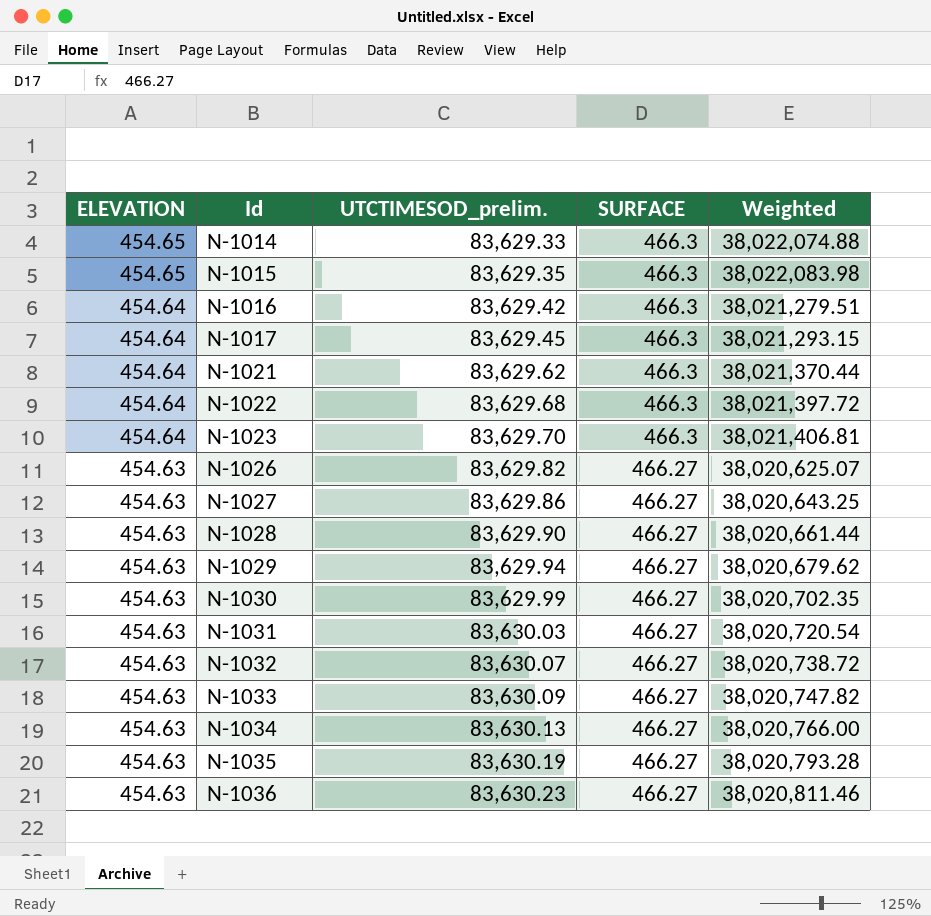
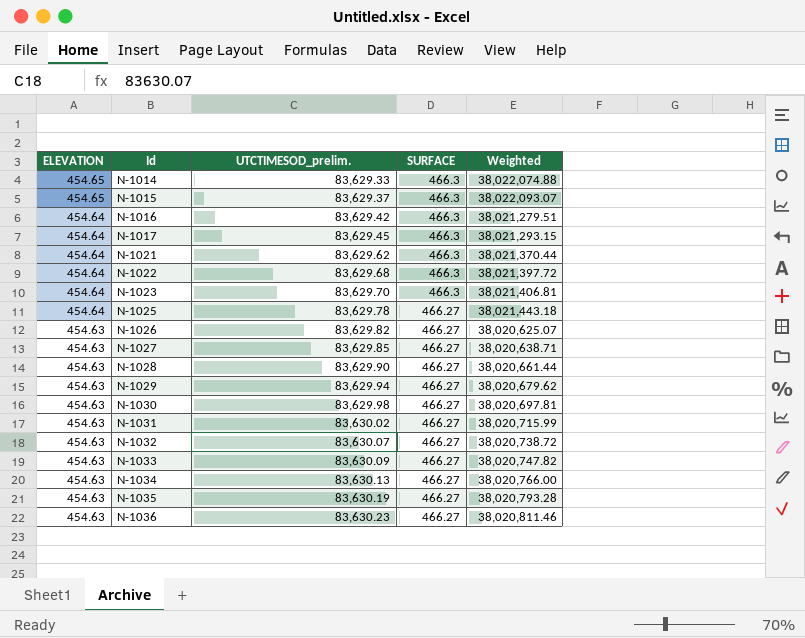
N-1015 | UTCTIMESOD_prelim.: 83,629.35 -> 83,629.37
N-1015 | Weighted: 38,022,083.98 -> 38,022,093.07
row N-1025: none -> 454.64 | 83,629.78 | 466.27 | 38,021,443.18
N-1027 | UTCTIMESOD_prelim.: 83,629.86 -> 83,629.85
N-1027 | Weighted: 38,020,643.25 -> 38,020,638.71
N-1030 | UTCTIMESOD_prelim.: 83,629.99 -> 83,629.98
N-1030 | Weighted: 38,020,702.35 -> 38,020,697.81
N-1031 | UTCTIMESOD_prelim.: 83,630.03 -> 83,630.02
N-1031 | Weighted: 38,020,720.54 -> 38,020,715.99

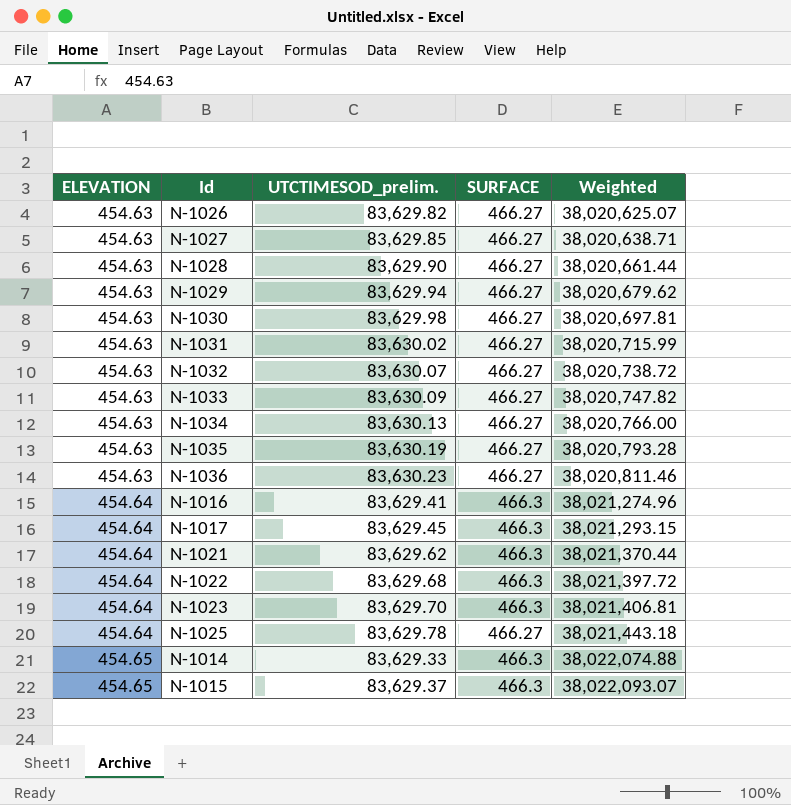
row order: ELEVATION descending -> ELEVATION ascending
N-1016 | UTCTIMESOD_prelim.: 83,629.42 -> 83,629.41
N-1016 | Weighted: 38,021,279.51 -> 38,021,274.96

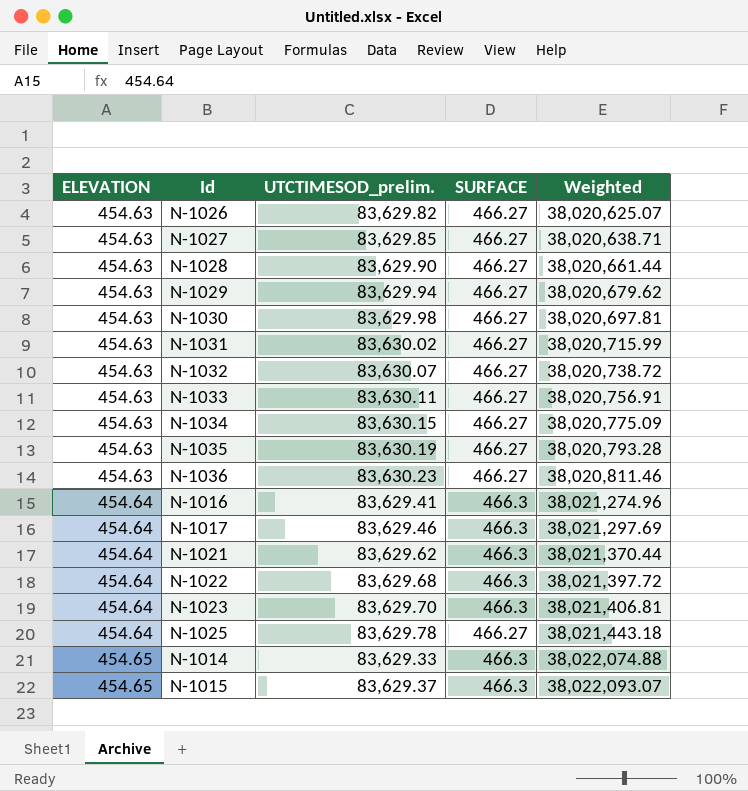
N-1033 | UTCTIMESOD_prelim.: 83,630.09 -> 83,630.11
N-1033 | Weighted: 38,020,747.82 -> 38,020,756.91
N-1034 | UTCTIMESOD_prelim.: 83,630.13 -> 83,630.15
N-1034 | Weighted: 38,020,766.00 -> 38,020,775.09
N-1017 | UTCTIMESOD_prelim.: 83,629.45 -> 83,629.46
N-1017 | Weighted: 38,021,293.15 -> 38,021,297.69

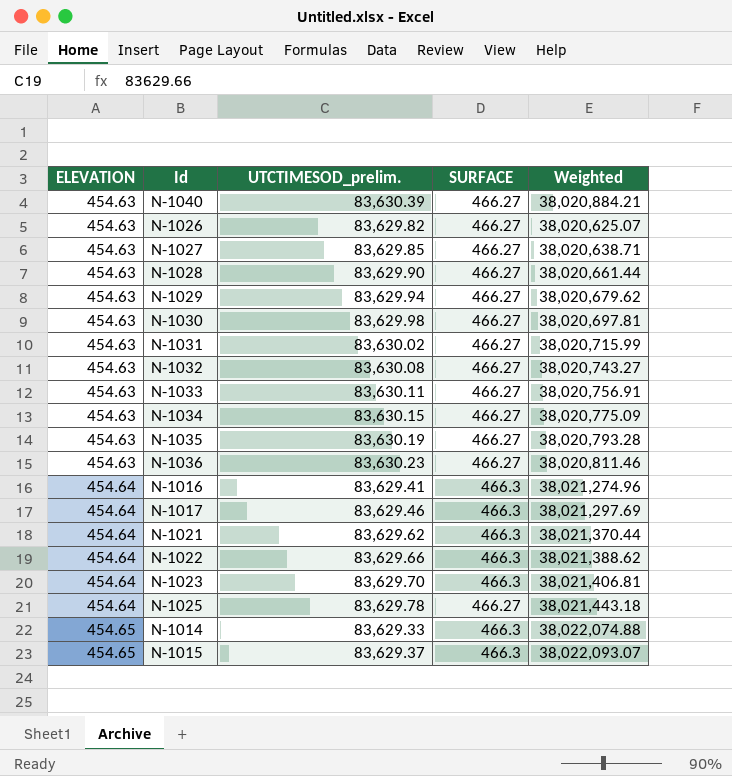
row N-1040: none -> 454.63 | 83,630.39 | 466.27 | 38,020,884.21
N-1032 | UTCTIMESOD_prelim.: 83,630.07 -> 83,630.08
N-1032 | Weighted: 38,020,738.72 -> 38,020,743.27
N-1022 | UTCTIMESOD_prelim.: 83,629.68 -> 83,629.66
N-1022 | Weighted: 38,021,397.72 -> 38,021,388.62

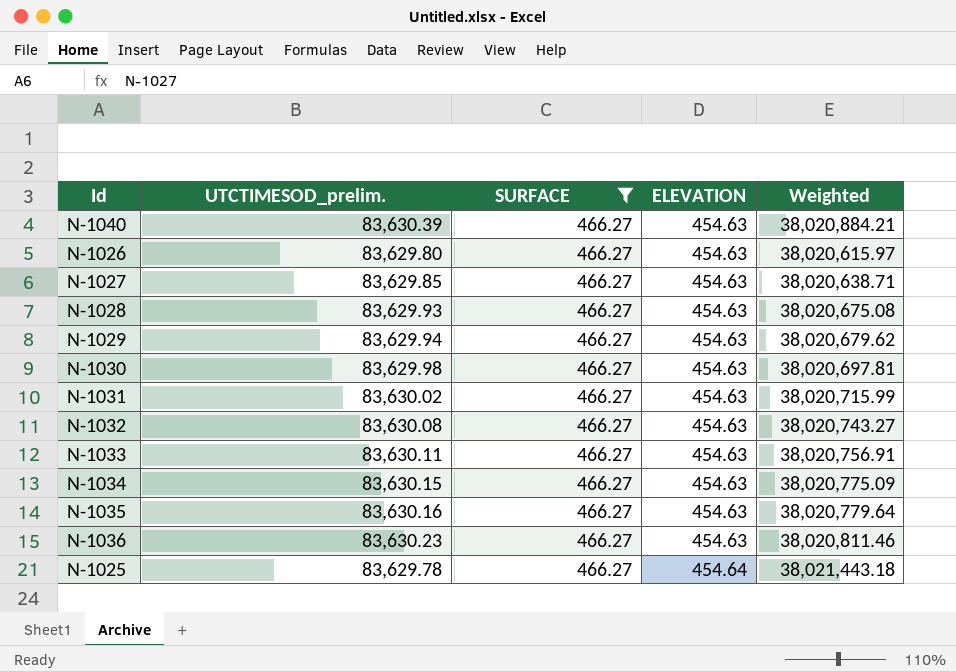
filter: none -> SURFACE = 466.27
column ELEVATION | position: 1 -> 4
N-1026 | UTCTIMESOD_prelim.: 83,629.82 -> 83,629.80
N-1026 | Weighted: 38,020,625.07 -> 38,020,615.97
N-1028 | UTCTIMESOD_prelim.: 83,629.90 -> 83,629.93
N-1028 | Weighted: 38,020,661.44 -> 38,020,675.08
N-1035 | UTCTIMESOD_prelim.: 83,630.19 -> 83,630.16
N-1035 | Weighted: 38,020,793.28 -> 38,020,779.64

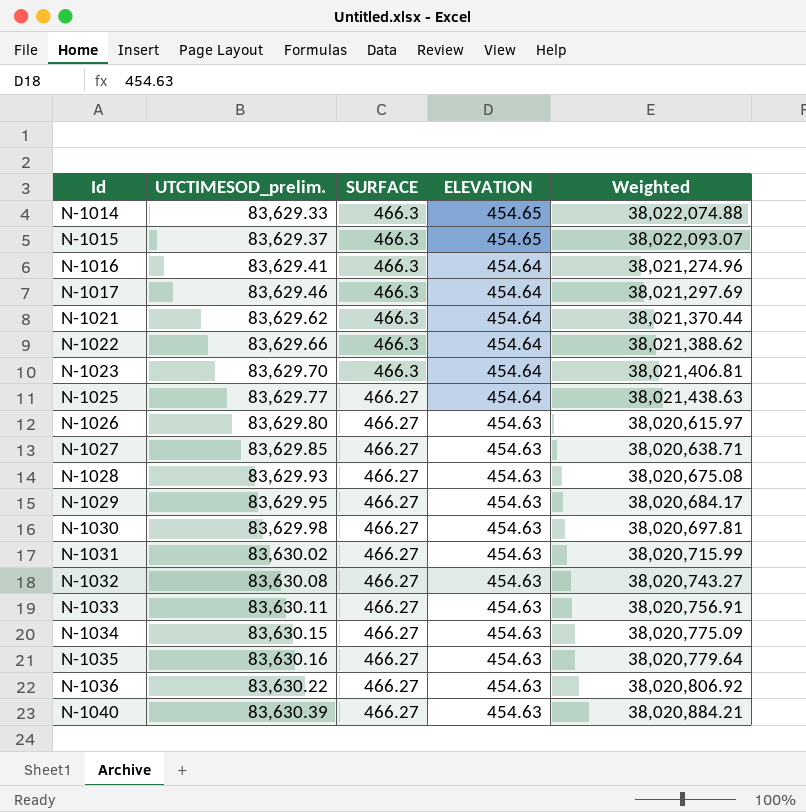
filter: SURFACE = 466.27 -> none
row order: ELEVATION ascending -> Id ascending
N-1025 | UTCTIMESOD_prelim.: 83,629.78 -> 83,629.77
N-1025 | Weighted: 38,021,443.18 -> 38,021,438.63
N-1029 | UTCTIMESOD_prelim.: 83,629.94 -> 83,629.95
N-1029 | Weighted: 38,020,679.62 -> 38,020,684.17
N-1036 | UTCTIMESOD_prelim.: 83,630.23 -> 83,630.22
N-1036 | Weighted: 38,020,811.46 -> 38,020,806.92

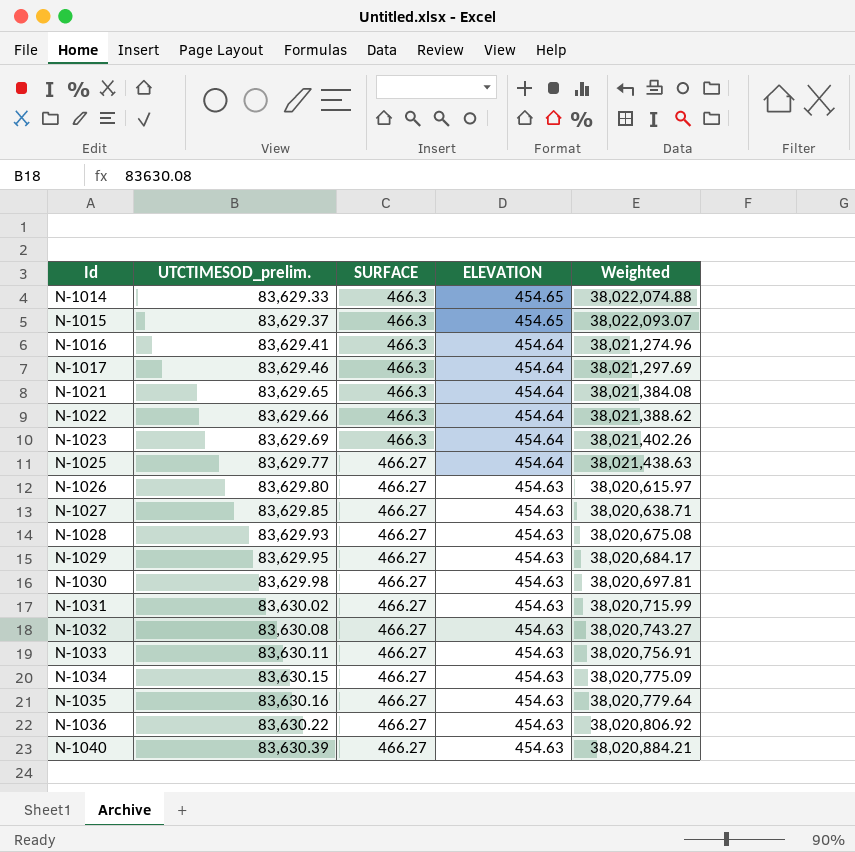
N-1021 | UTCTIMESOD_prelim.: 83,629.62 -> 83,629.65
N-1021 | Weighted: 38,021,370.44 -> 38,021,384.08
N-1023 | UTCTIMESOD_prelim.: 83,629.70 -> 83,629.69
N-1023 | Weighted: 38,021,406.81 -> 38,021,402.26

